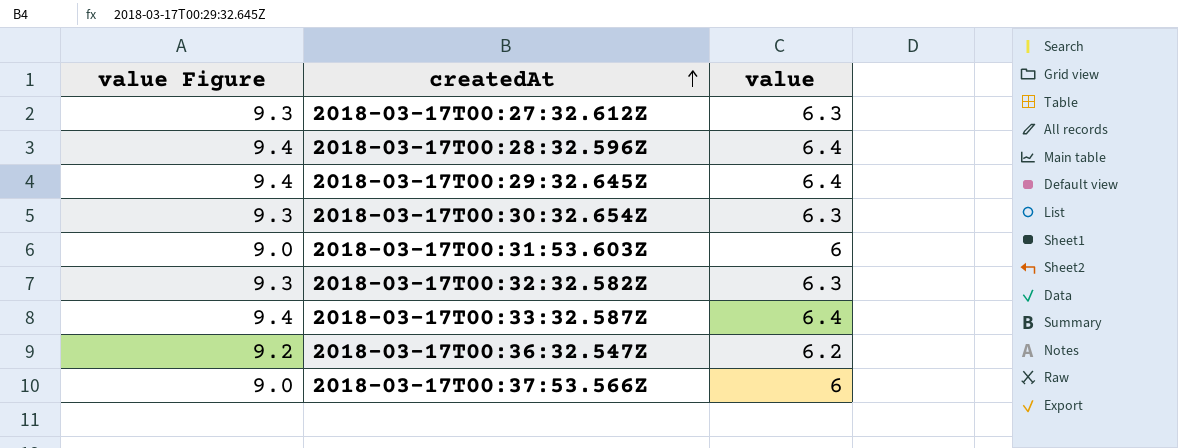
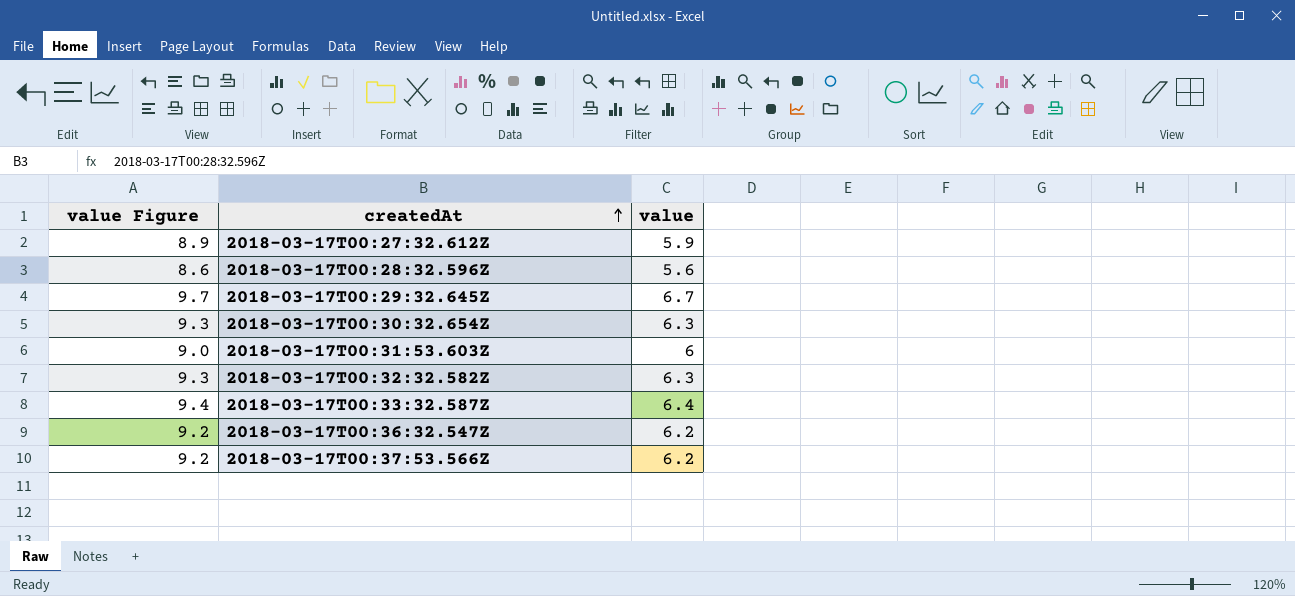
2018-03-17T00:27:32.612Z | value Figure: 9.3 -> 8.9
2018-03-17T00:27:32.612Z | value: 6.3 -> 5.9
2018-03-17T00:28:32.596Z | value Figure: 9.4 -> 8.6
2018-03-17T00:28:32.596Z | value: 6.4 -> 5.6
2018-03-17T00:29:32.645Z | value Figure: 9.4 -> 9.7
2018-03-17T00:29:32.645Z | value: 6.4 -> 6.7
2018-03-17T00:37:53.566Z | value Figure: 9.0 -> 9.2
2018-03-17T00:37:53.566Z | value: 6 -> 6.2

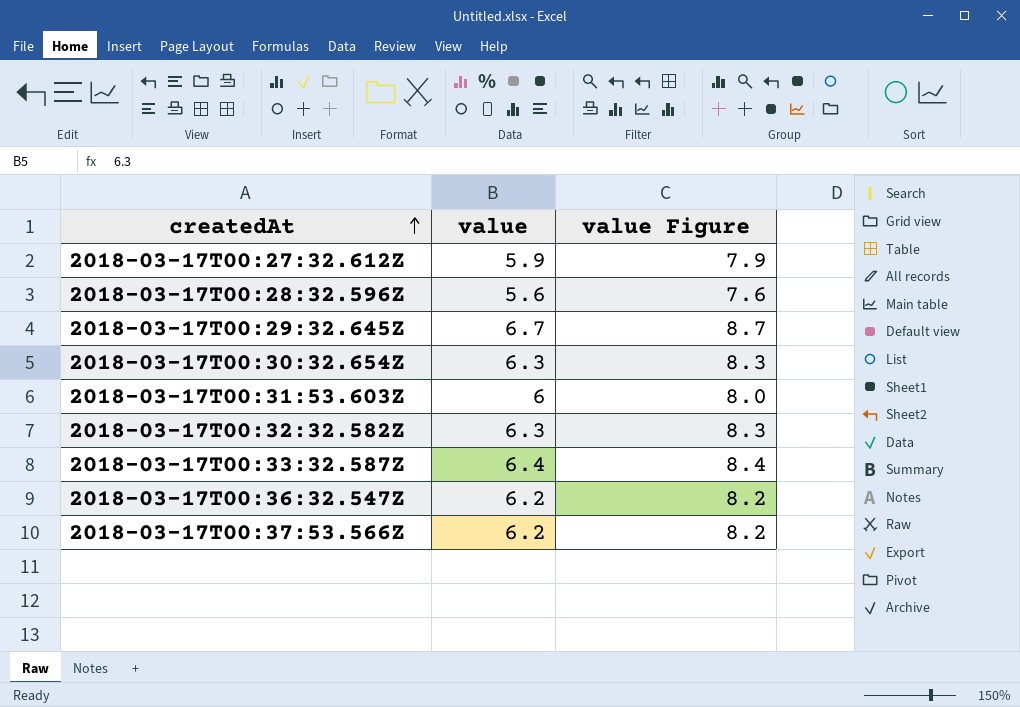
column value Figure | formula: [value] + 3 -> [value] + 2
column value Figure | position: 1 -> 3

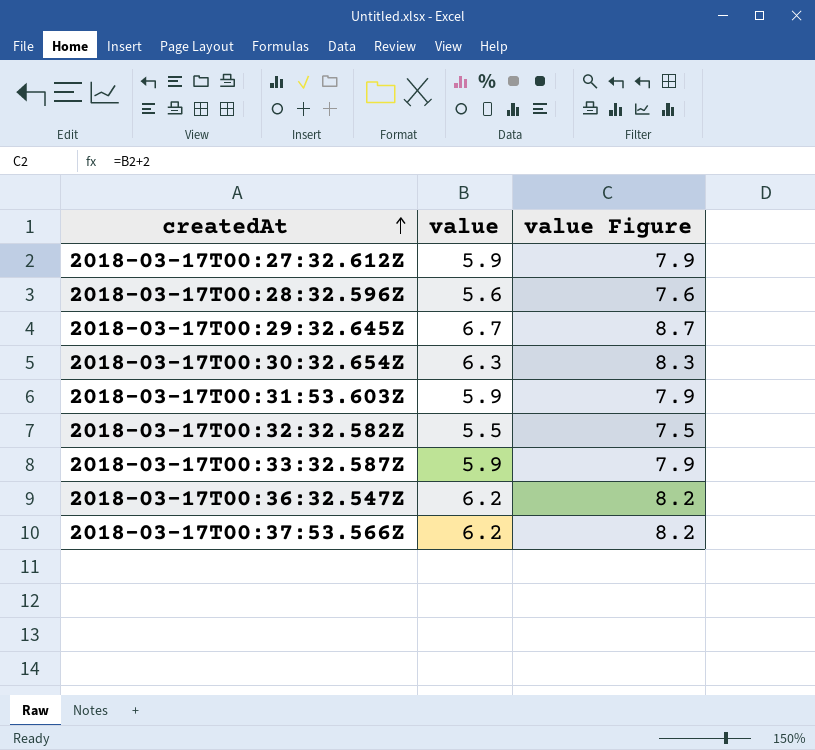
2018-03-17T00:31:53.603Z | value: 6 -> 5.9
2018-03-17T00:31:53.603Z | value Figure: 8.0 -> 7.9
2018-03-17T00:32:32.582Z | value: 6.3 -> 5.5
2018-03-17T00:32:32.582Z | value Figure: 8.3 -> 7.5
2018-03-17T00:33:32.587Z | value: 6.4 -> 5.9
2018-03-17T00:33:32.587Z | value Figure: 8.4 -> 7.9

